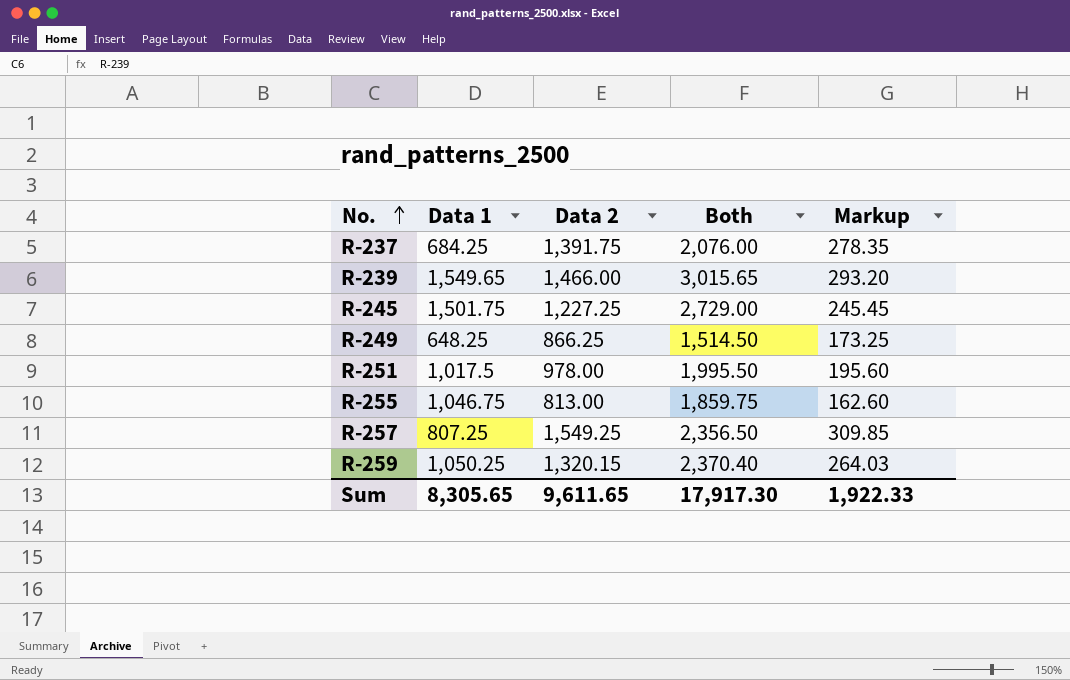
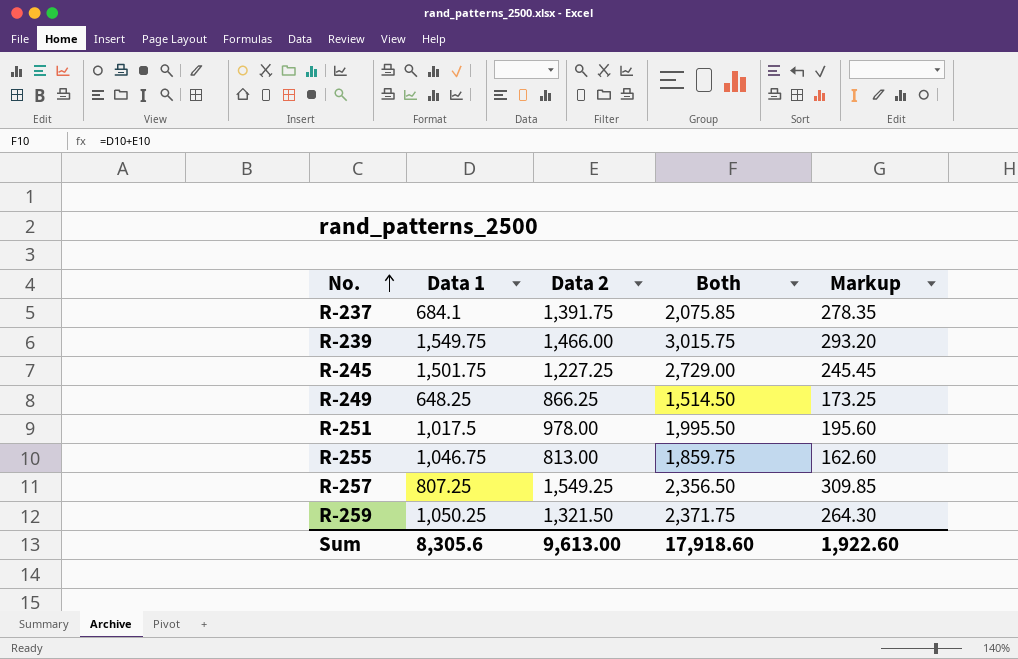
R-237 | Data 1: 684.25 -> 684.1
R-237 | Both: 2,076.00 -> 2,075.85
R-239 | Data 1: 1,549.65 -> 1,549.75
R-239 | Both: 3,015.65 -> 3,015.75
R-259 | Data 2: 1,320.15 -> 1,321.50
R-259 | Both: 2,370.40 -> 2,371.75
R-259 | Markup: 264.03 -> 264.30
Sum | Data 1: 8,305.65 -> 8,305.6
Sum | Data 2: 9,611.65 -> 9,613.00
Sum | Both: 17,917.30 -> 17,918.60
Sum | Markup: 1,922.33 -> 1,922.60

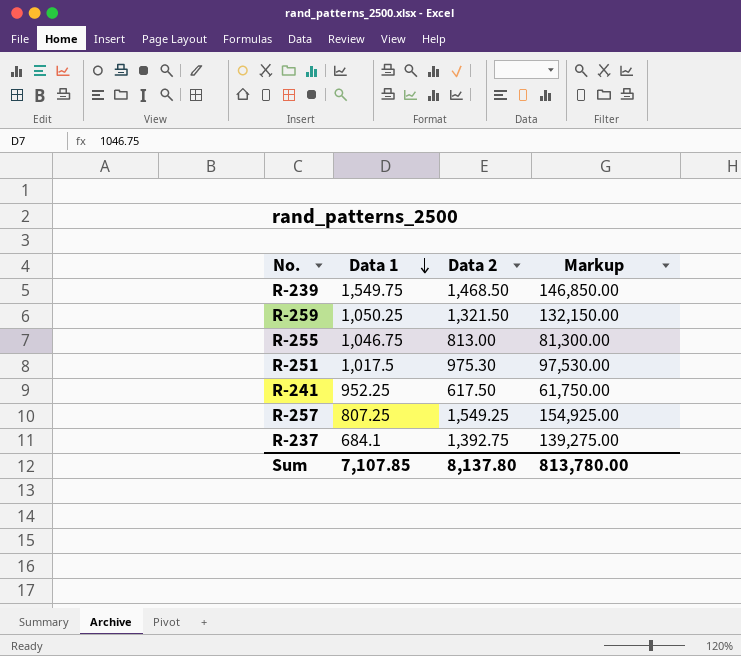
row order: No. ascending -> Data 1 descending
column Both | formula: [Data 1] + [Data 2] -> none
column Markup | formula: [Data 2] * 0.2 -> [Data 2] * 100
row R-245: 1,501.75 | 1,227.25 | 2,729.00 | 245.45 -> none
row R-249: 648.25 | 866.25 | 1,514.50 | 173.25 -> none
R-239 | Data 2: 1,466.00 -> 1,468.50
R-251 | Data 2: 978.00 -> 975.30
row R-241: none -> 952.25 | 617.50 | 61,750.00
R-237 | Data 2: 1,391.75 -> 1,392.75
Sum | Data 1: 8,305.6 -> 7,107.85
Sum | Data 2: 9,613.00 -> 8,137.80
Sum | Markup: 1,922.60 -> 813,780.00

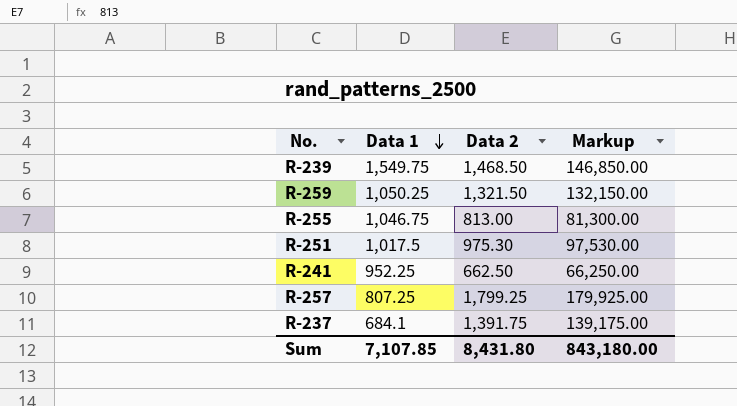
R-241 | Data 2: 617.50 -> 662.50
R-241 | Markup: 61,750.00 -> 66,250.00
R-257 | Data 2: 1,549.25 -> 1,799.25
R-257 | Markup: 154,925.00 -> 179,925.00
R-237 | Data 2: 1,392.75 -> 1,391.75
R-237 | Markup: 139,275.00 -> 139,175.00
Sum | Data 2: 8,137.80 -> 8,431.80
Sum | Markup: 813,780.00 -> 843,180.00

